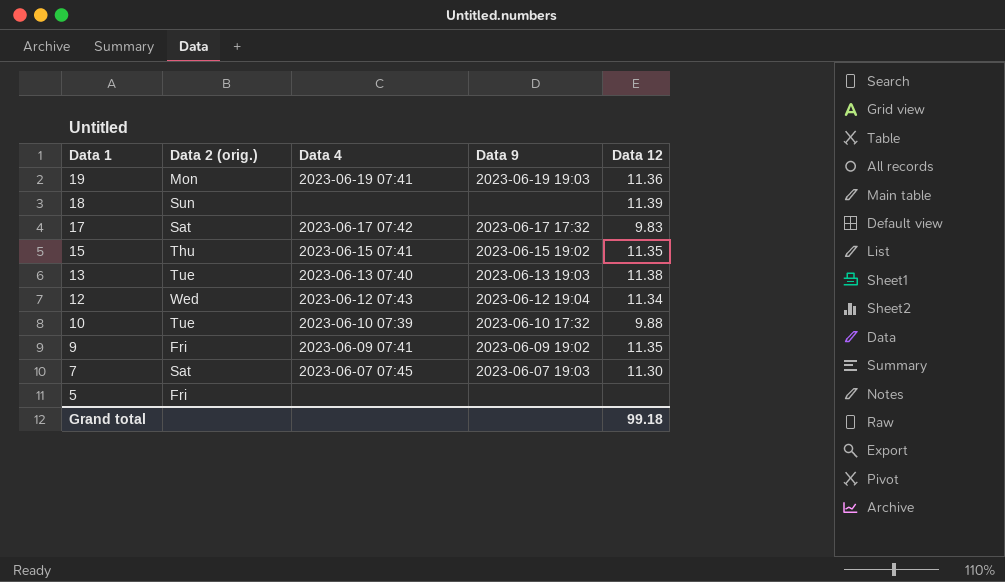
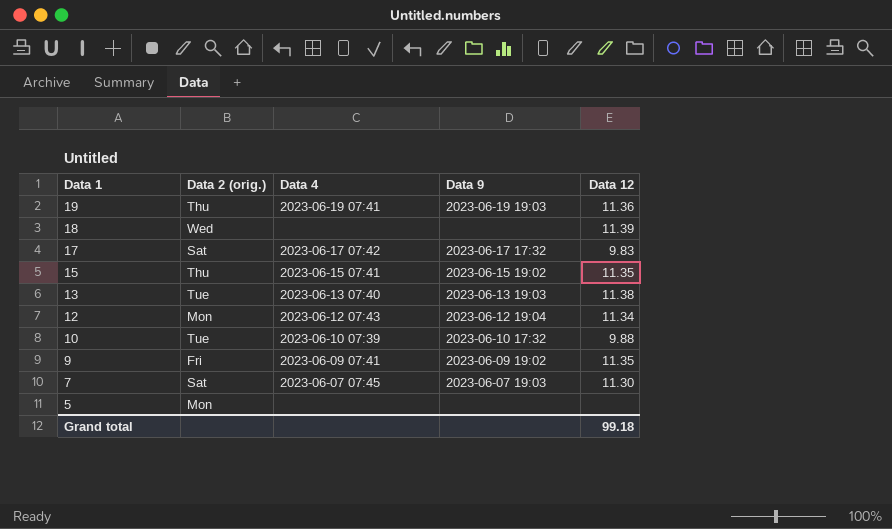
19 | Data 2 (orig.): Mon -> Thu
18 | Data 2 (orig.): Sun -> Wed
12 | Data 2 (orig.): Wed -> Mon
5 | Data 2 (orig.): Fri -> Mon

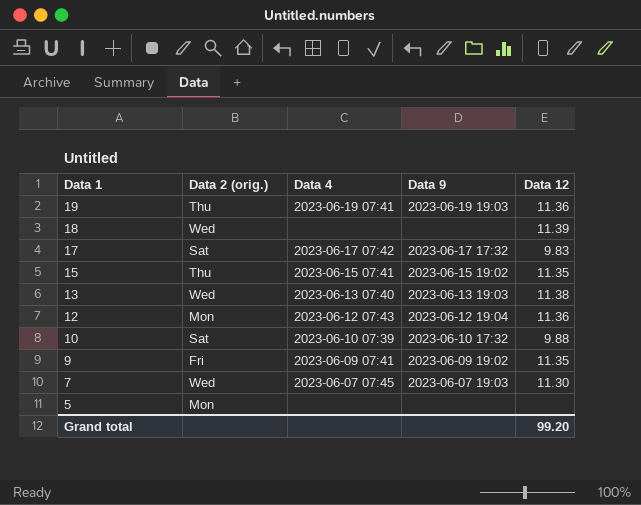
13 | Data 2 (orig.): Tue -> Wed
12 | Data 12: 11.34 -> 11.36
10 | Data 2 (orig.): Tue -> Sat
7 | Data 2 (orig.): Sat -> Wed
Grand total | Data 12: 99.18 -> 99.20

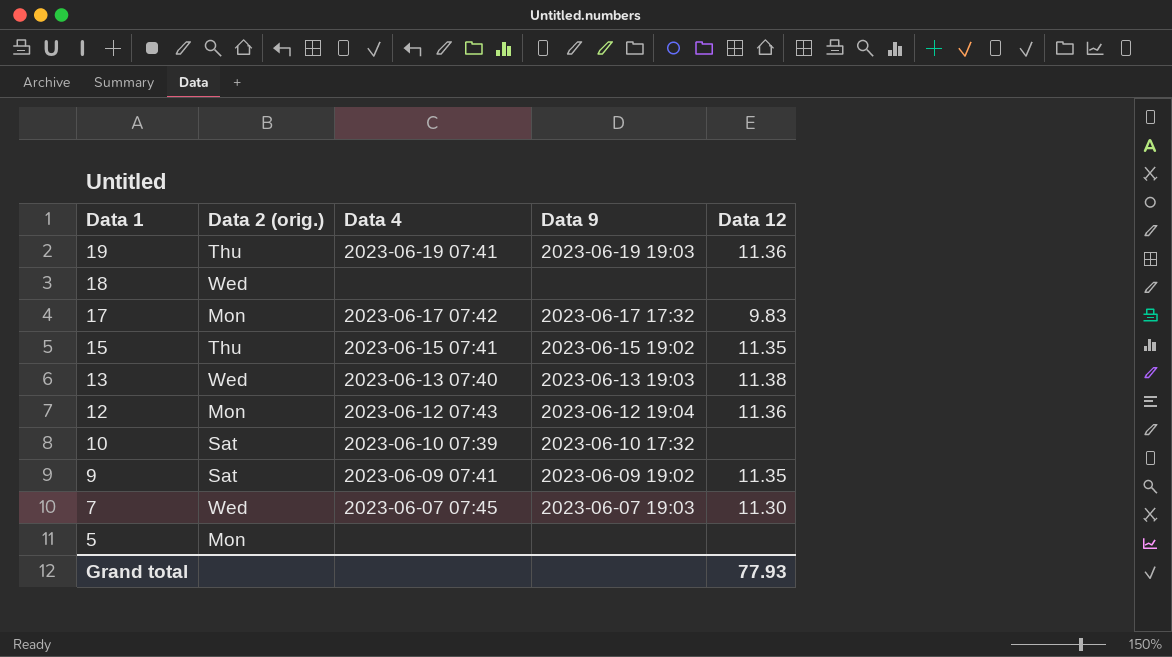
18 | Data 12: 11.39 -> none
17 | Data 2 (orig.): Sat -> Mon
10 | Data 12: 9.88 -> none
9 | Data 2 (orig.): Fri -> Sat
Grand total | Data 12: 99.20 -> 77.93

